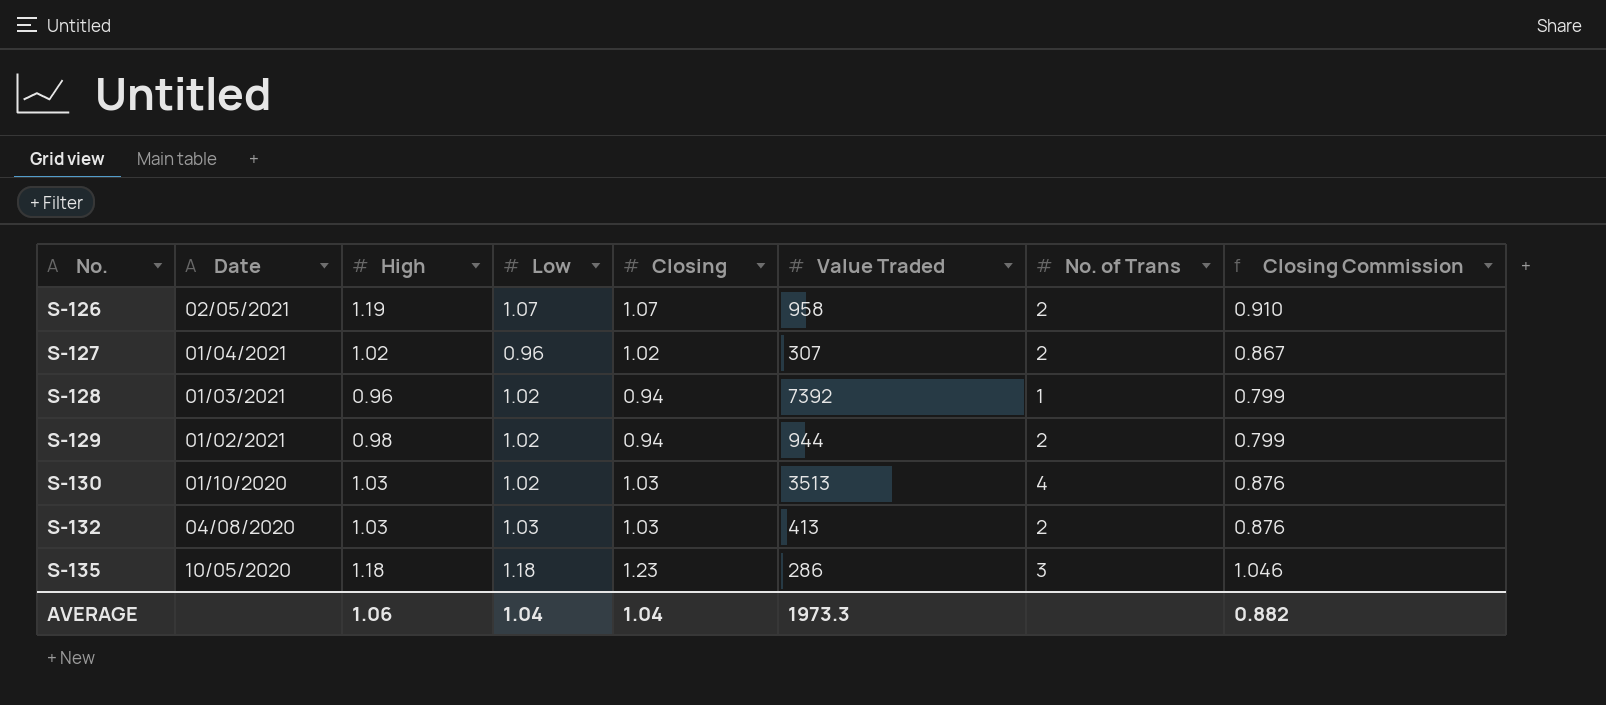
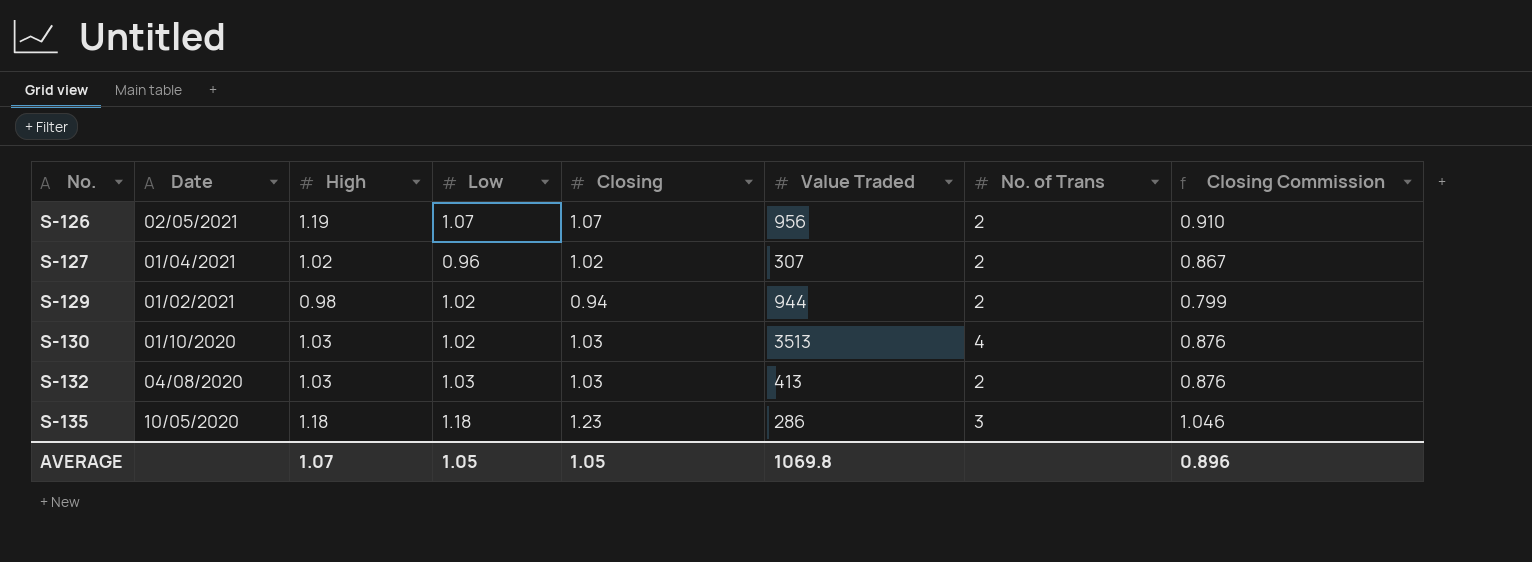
row S-128: 01/03/2021 | 0.96 | 1.02 | 0.94 | 7392 | 1 | 0.799 -> none
S-126 | Value Traded: 958 -> 956
AVERAGE | High: 1.06 -> 1.07
AVERAGE | Low: 1.04 -> 1.05
AVERAGE | Closing: 1.04 -> 1.05
AVERAGE | Value Traded: 1973.3 -> 1069.8
AVERAGE | Closing Commission: 0.882 -> 0.896

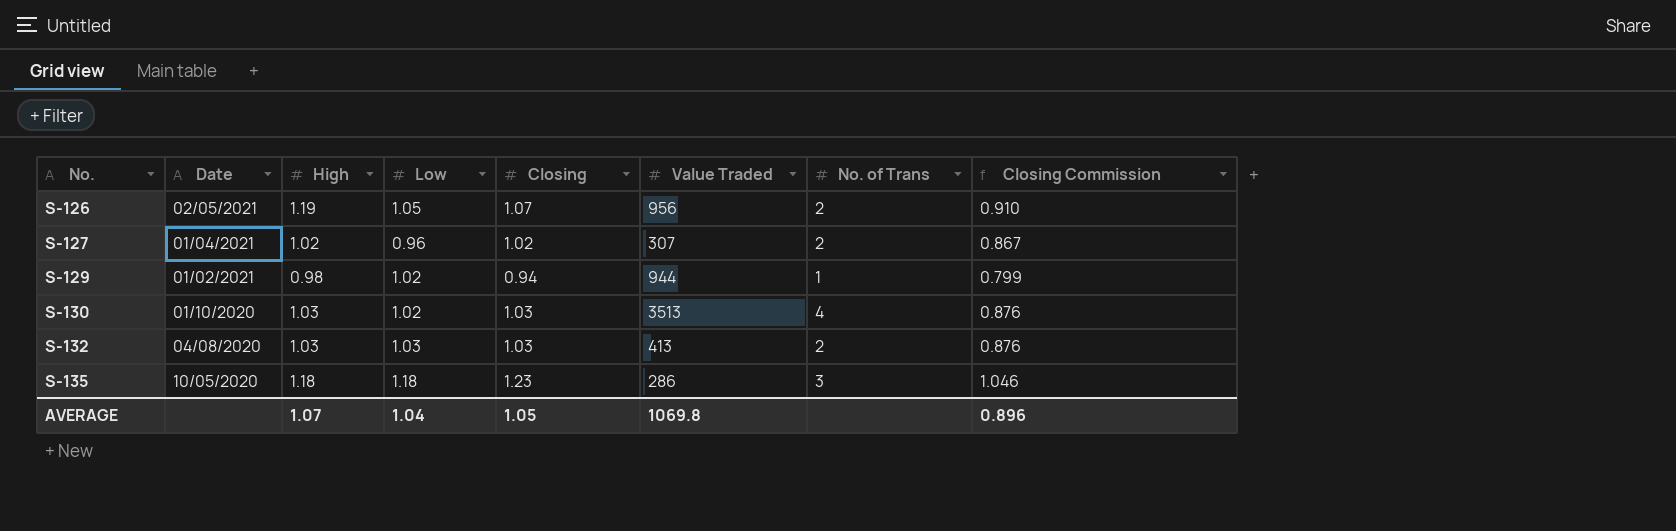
S-126 | Low: 1.07 -> 1.05
S-129 | No. of Trans: 2 -> 1
AVERAGE | Low: 1.05 -> 1.04

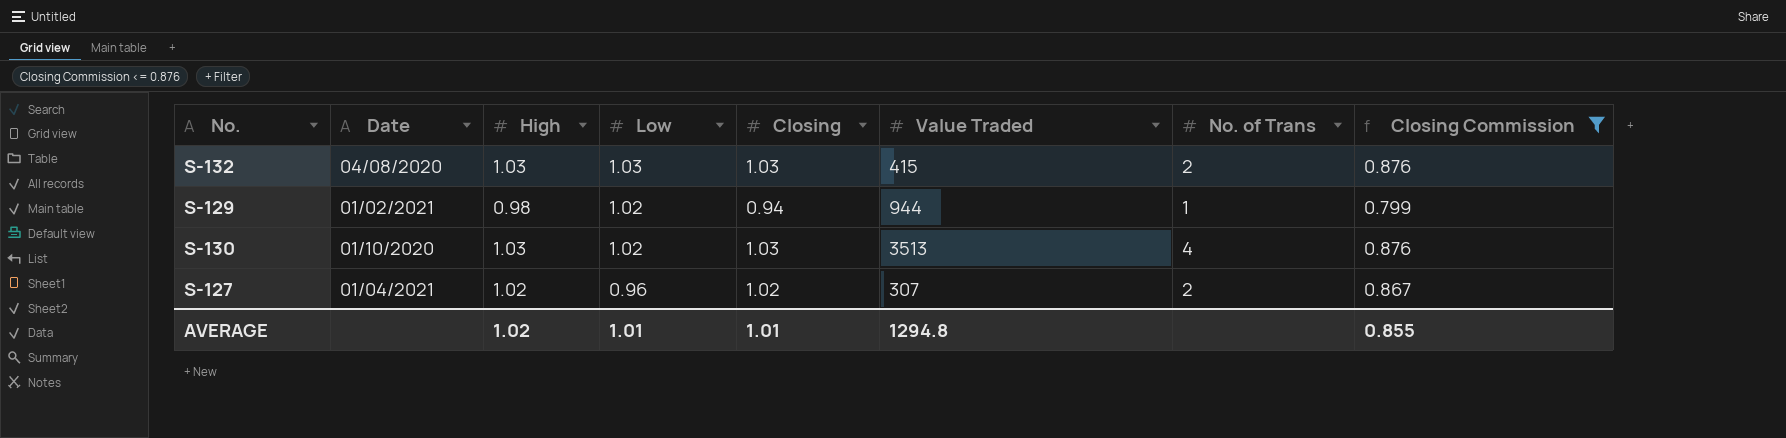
filter: none -> Closing Commission <= 0.876
row order: No. ascending -> Low descending
S-132 | Value Traded: 413 -> 415
AVERAGE | High: 1.07 -> 1.02
AVERAGE | Low: 1.04 -> 1.01
AVERAGE | Closing: 1.05 -> 1.01
AVERAGE | Value Traded: 1069.8 -> 1294.8
AVERAGE | Closing Commission: 0.896 -> 0.855

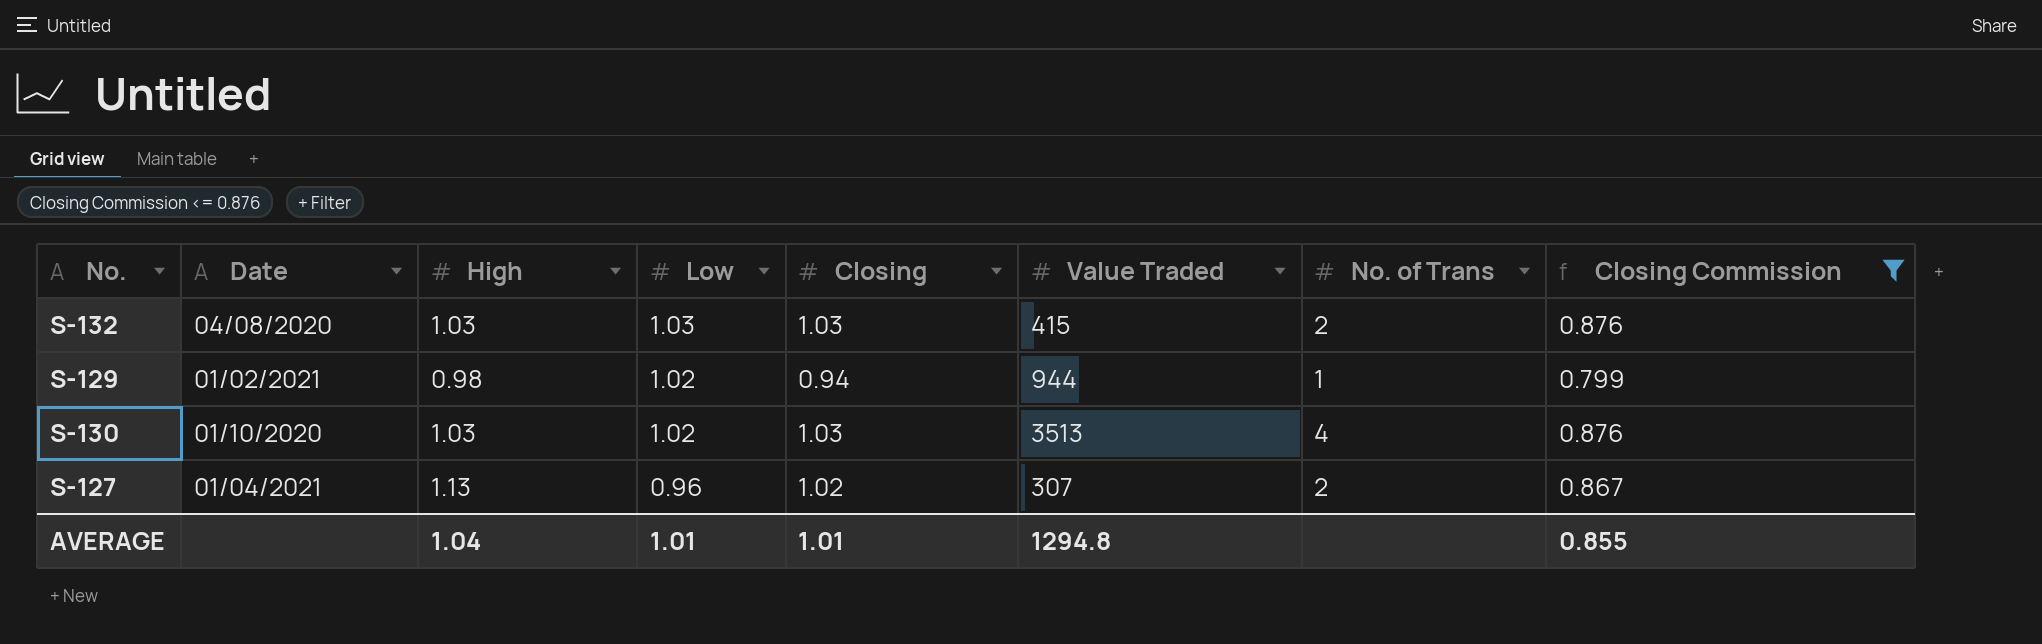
S-127 | High: 1.02 -> 1.13
AVERAGE | High: 1.02 -> 1.04

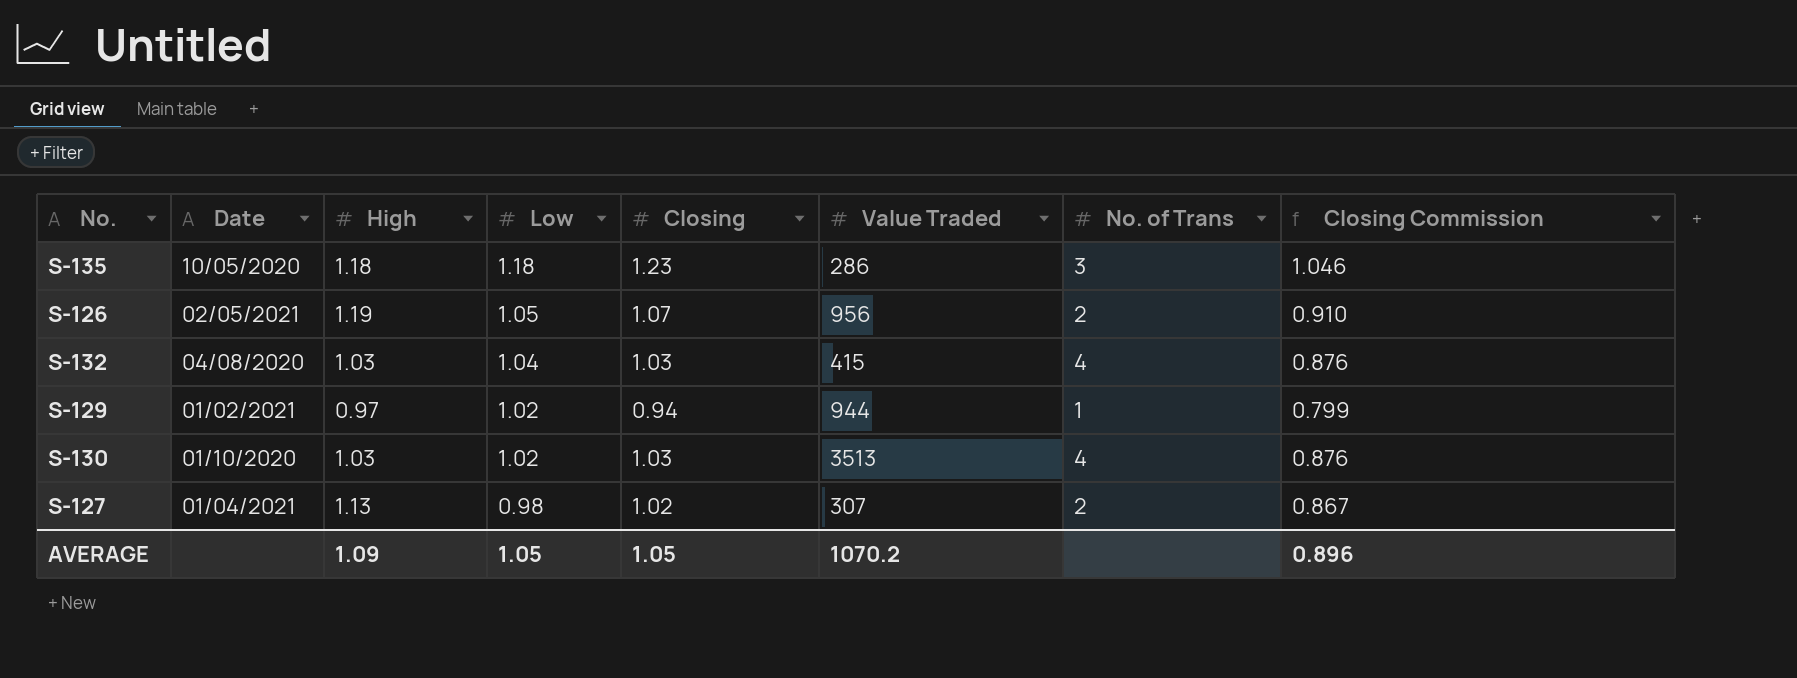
filter: Closing Commission <= 0.876 -> none
S-132 | Low: 1.03 -> 1.04
S-132 | No. of Trans: 2 -> 4
S-129 | High: 0.98 -> 0.97
S-127 | Low: 0.96 -> 0.98
AVERAGE | High: 1.04 -> 1.09
AVERAGE | Low: 1.01 -> 1.05
AVERAGE | Closing: 1.01 -> 1.05
AVERAGE | Value Traded: 1294.8 -> 1070.2
AVERAGE | Closing Commission: 0.855 -> 0.896

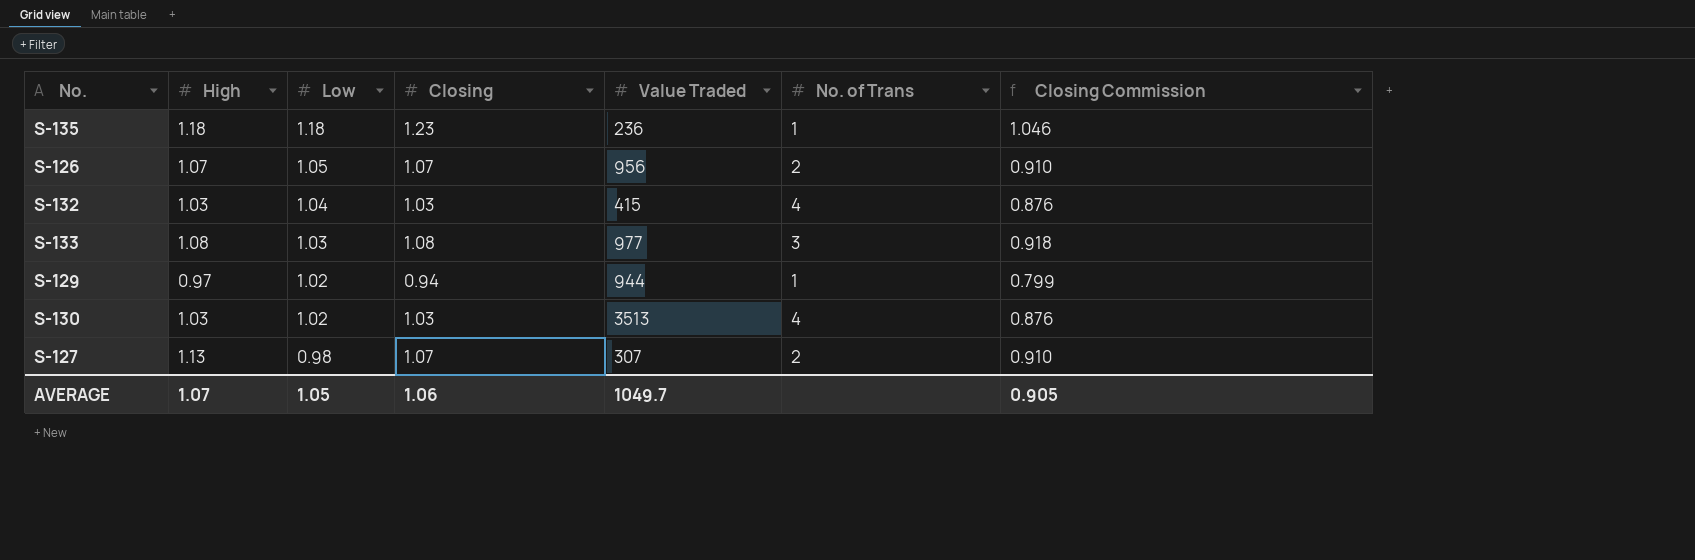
column Date | position: 2 -> none
S-135 | Value Traded: 286 -> 236
S-135 | No. of Trans: 3 -> 1
S-126 | High: 1.19 -> 1.07
row S-133: none -> 1.08 | 1.03 | 1.08 | 977 | 3 | 0.918
S-127 | Closing: 1.02 -> 1.07
S-127 | Closing Commission: 0.867 -> 0.910
AVERAGE | High: 1.09 -> 1.07
AVERAGE | Closing: 1.05 -> 1.06
AVERAGE | Value Traded: 1070.2 -> 1049.7
AVERAGE | Closing Commission: 0.896 -> 0.905

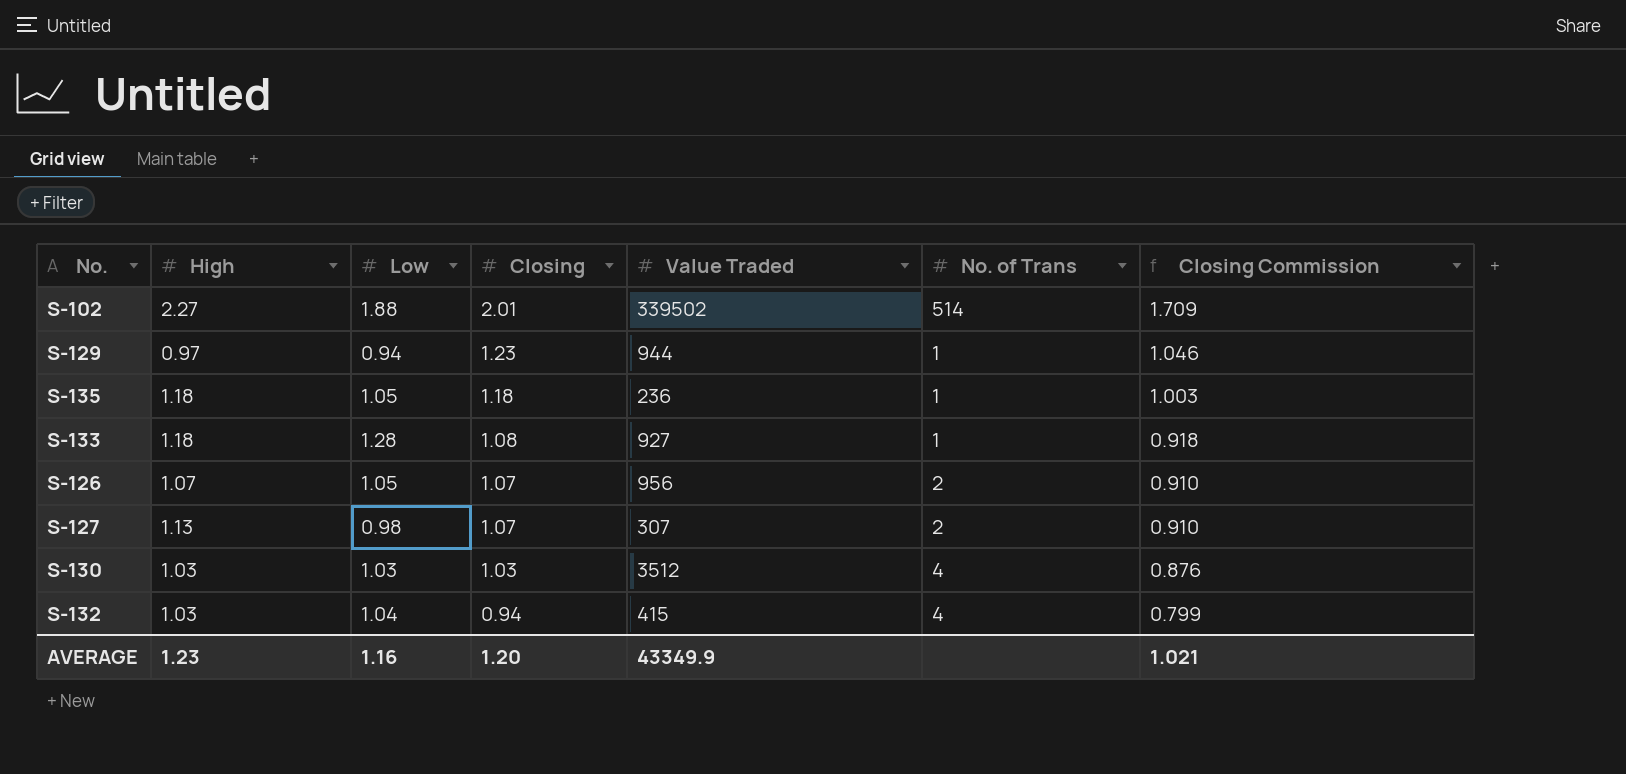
row order: Low descending -> Closing descending
row S-102: none -> 2.27 | 1.88 | 2.01 | 339502 | 514 | 1.709
S-129 | Low: 1.02 -> 0.94
S-129 | Closing: 0.94 -> 1.23
S-129 | Closing Commission: 0.799 -> 1.046
S-135 | Low: 1.18 -> 1.05
S-135 | Closing: 1.23 -> 1.18
S-135 | Closing Commission: 1.046 -> 1.003
S-133 | High: 1.08 -> 1.18
S-133 | Low: 1.03 -> 1.28
S-133 | Value Traded: 977 -> 927
S-133 | No. of Trans: 3 -> 1
S-130 | Low: 1.02 -> 1.03
S-130 | Value Traded: 3513 -> 3512
S-132 | Closing: 1.03 -> 0.94
S-132 | Closing Commission: 0.876 -> 0.799
AVERAGE | High: 1.07 -> 1.23
AVERAGE | Low: 1.05 -> 1.16
AVERAGE | Closing: 1.06 -> 1.20
AVERAGE | Value Traded: 1049.7 -> 43349.9
AVERAGE | Closing Commission: 0.905 -> 1.021

